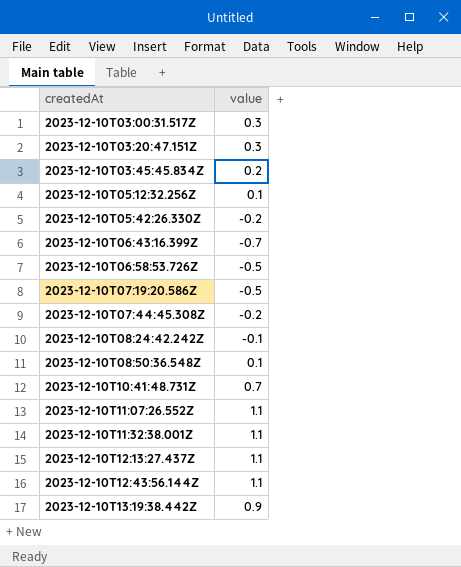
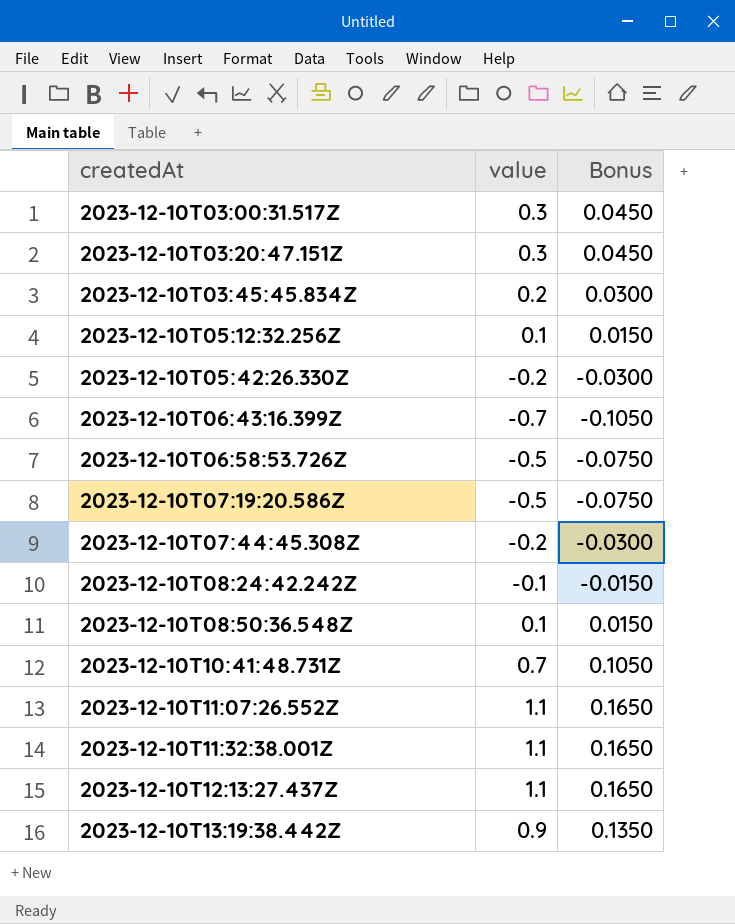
column Bonus | formula: none -> [value] * 0.15
row 2023-12-10T12:43:56.144Z: 1.1 -> none

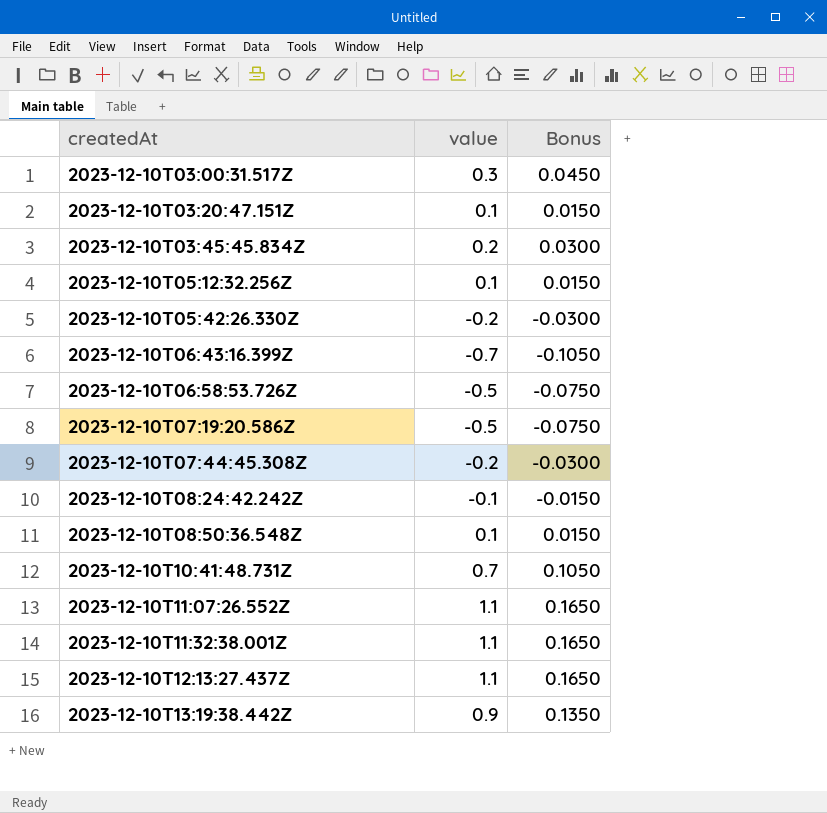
2023-12-10T03:20:47.151Z | value: 0.3 -> 0.1
2023-12-10T03:20:47.151Z | Bonus: 0.0450 -> 0.0150

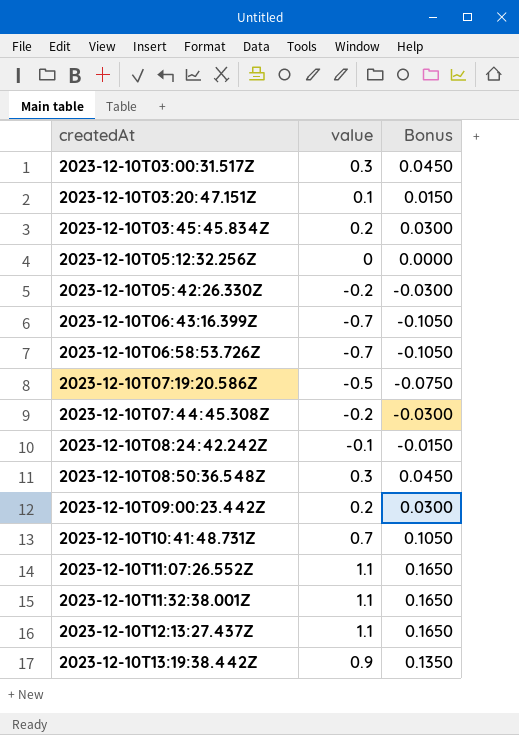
2023-12-10T05:12:32.256Z | value: 0.1 -> 0
2023-12-10T05:12:32.256Z | Bonus: 0.0150 -> 0.0000
2023-12-10T06:58:53.726Z | value: -0.5 -> -0.7
2023-12-10T06:58:53.726Z | Bonus: -0.0750 -> -0.1050
2023-12-10T08:50:36.548Z | value: 0.1 -> 0.3
2023-12-10T08:50:36.548Z | Bonus: 0.0150 -> 0.0450
row 2023-12-10T09:00:23.442Z: none -> 0.2 | 0.0300

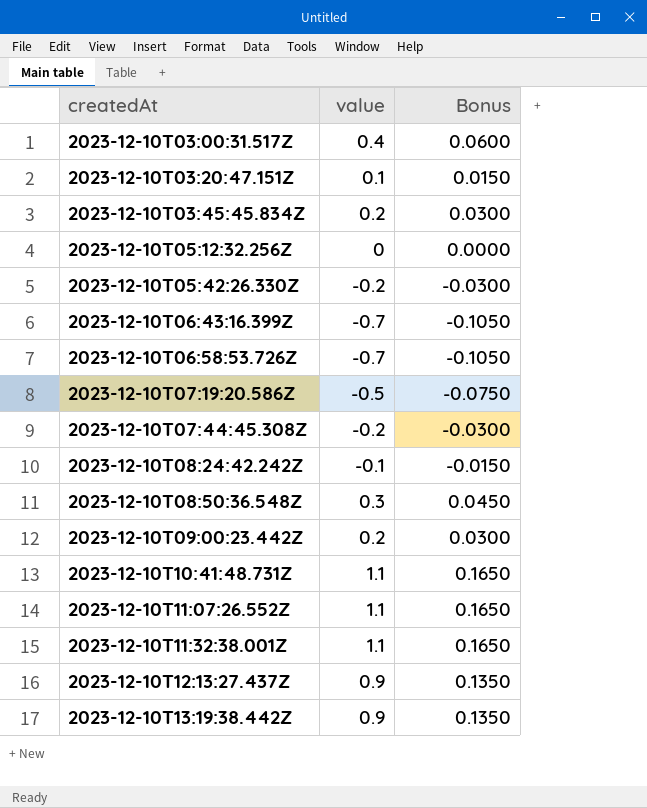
2023-12-10T03:00:31.517Z | value: 0.3 -> 0.4
2023-12-10T03:00:31.517Z | Bonus: 0.0450 -> 0.0600
2023-12-10T10:41:48.731Z | value: 0.7 -> 1.1
2023-12-10T10:41:48.731Z | Bonus: 0.1050 -> 0.1650
2023-12-10T12:13:27.437Z | value: 1.1 -> 0.9
2023-12-10T12:13:27.437Z | Bonus: 0.1650 -> 0.1350

